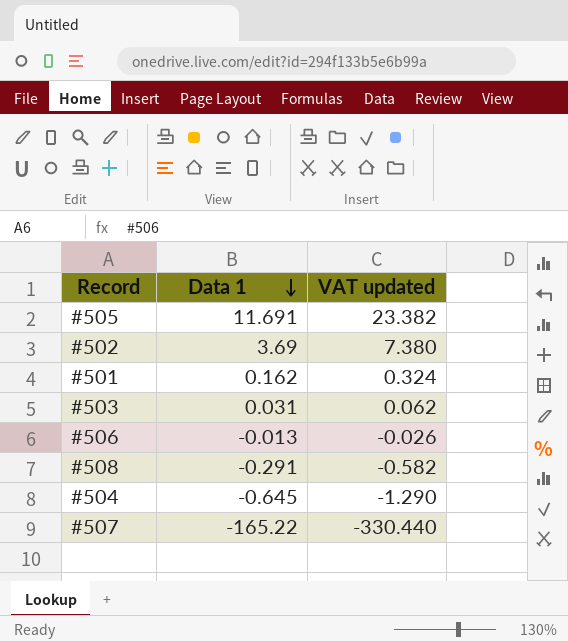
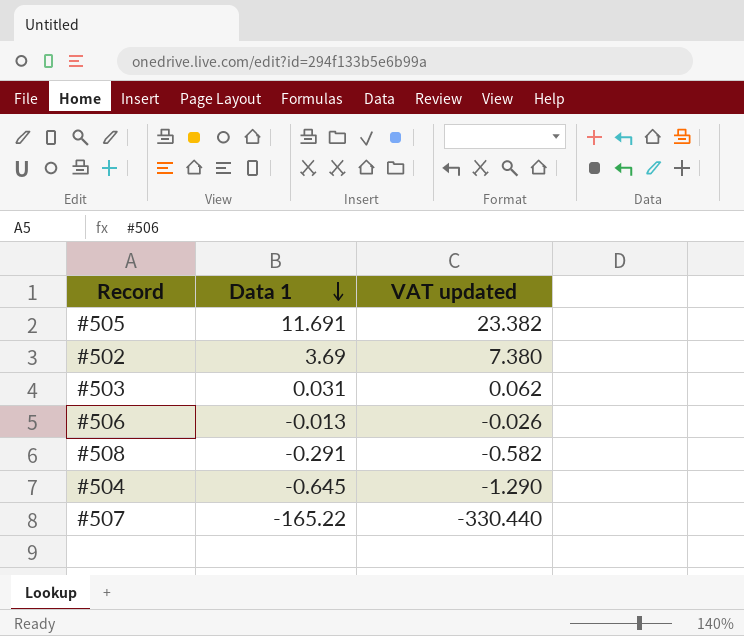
row #501: 0.162 | 0.324 -> none

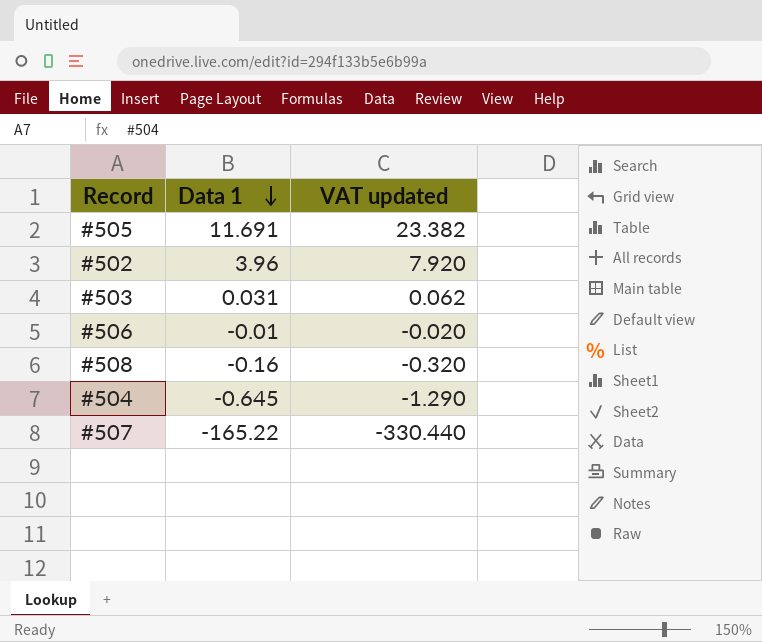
#502 | Data 1: 3.69 -> 3.96
#502 | VAT updated: 7.380 -> 7.920
#506 | Data 1: -0.013 -> -0.01
#506 | VAT updated: -0.026 -> -0.020
#508 | Data 1: -0.291 -> -0.16
#508 | VAT updated: -0.582 -> -0.320

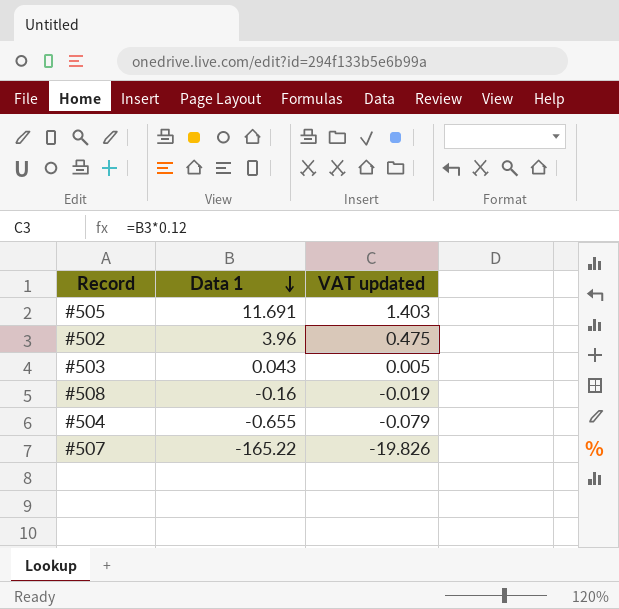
column VAT updated | formula: [Data 1] * 2 -> [Data 1] * 0.12
row #506: -0.01 | -0.020 -> none
#503 | Data 1: 0.031 -> 0.043
#504 | Data 1: -0.645 -> -0.655

